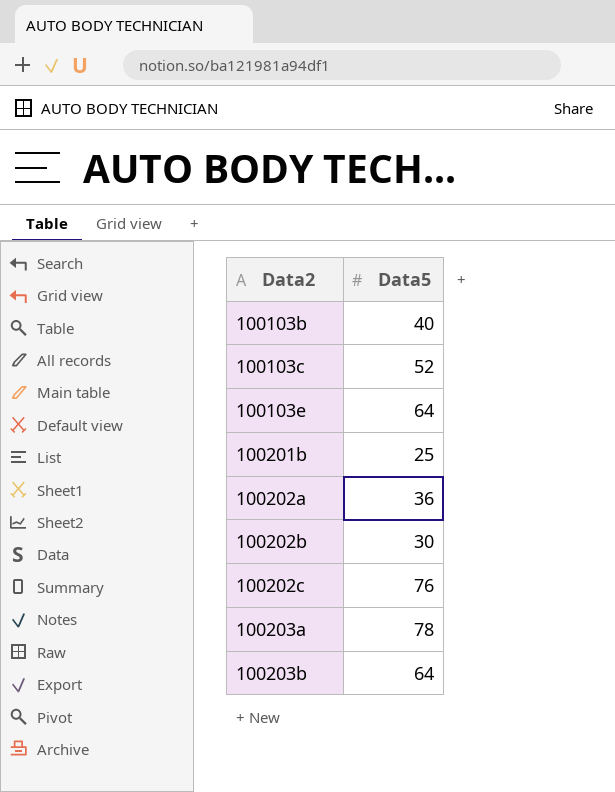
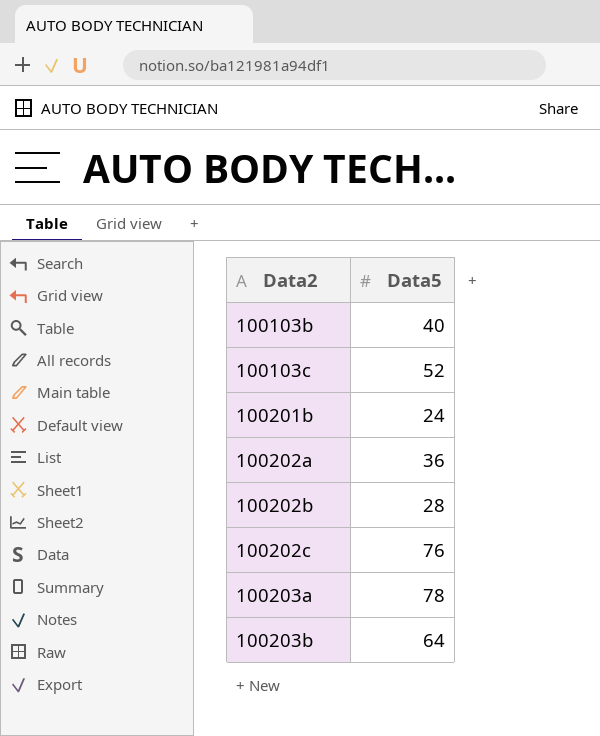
row 100103e: 64 -> none
100201b | Data5: 25 -> 24
100202b | Data5: 30 -> 28

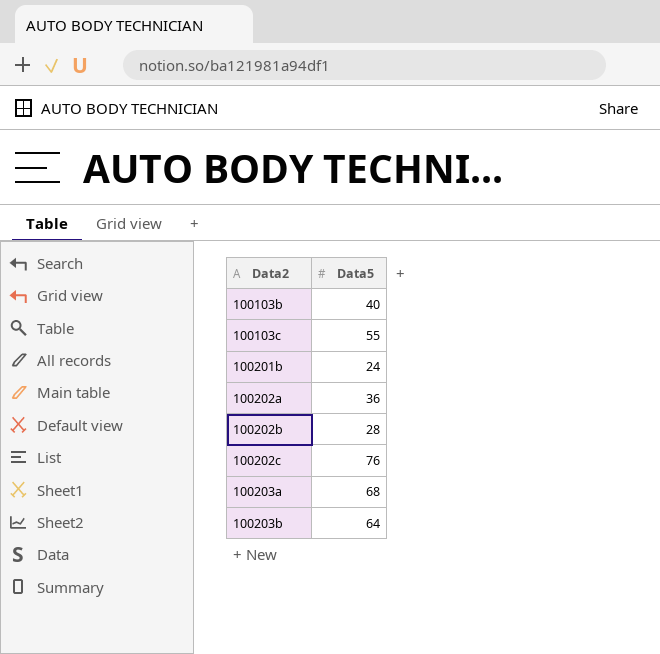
100103c | Data5: 52 -> 55
100203a | Data5: 78 -> 68

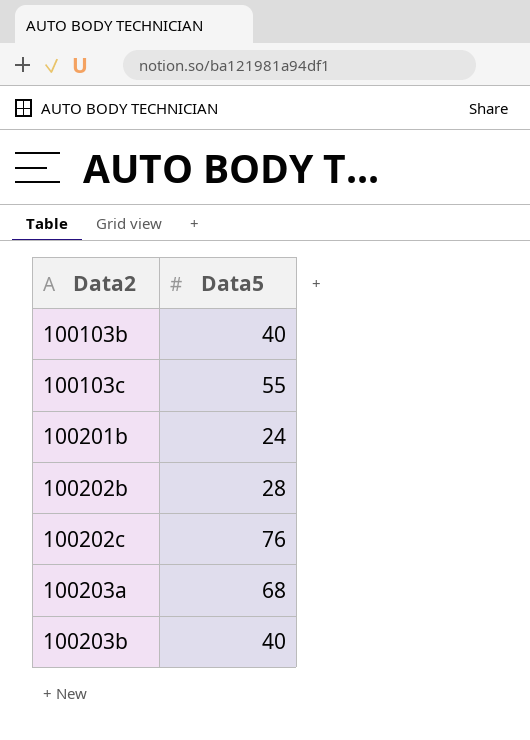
row 100202a: 36 -> none
100203b | Data5: 64 -> 40

